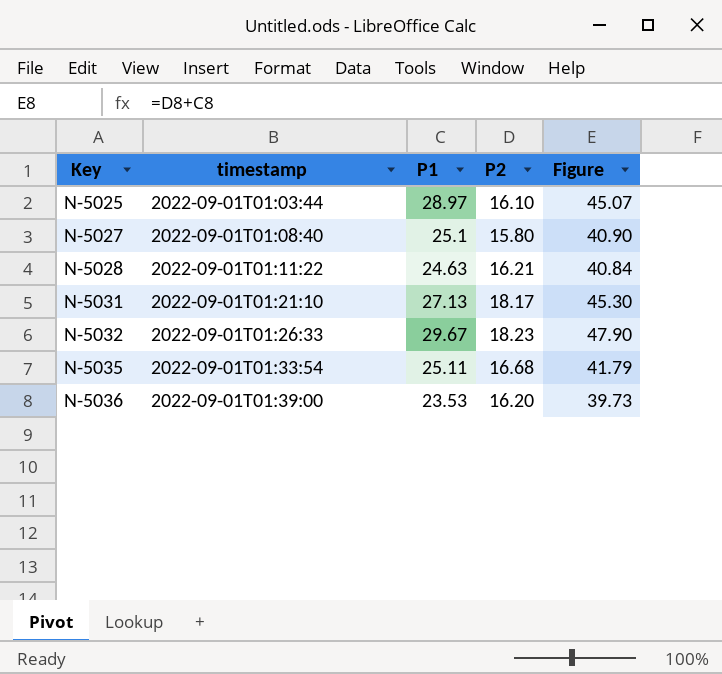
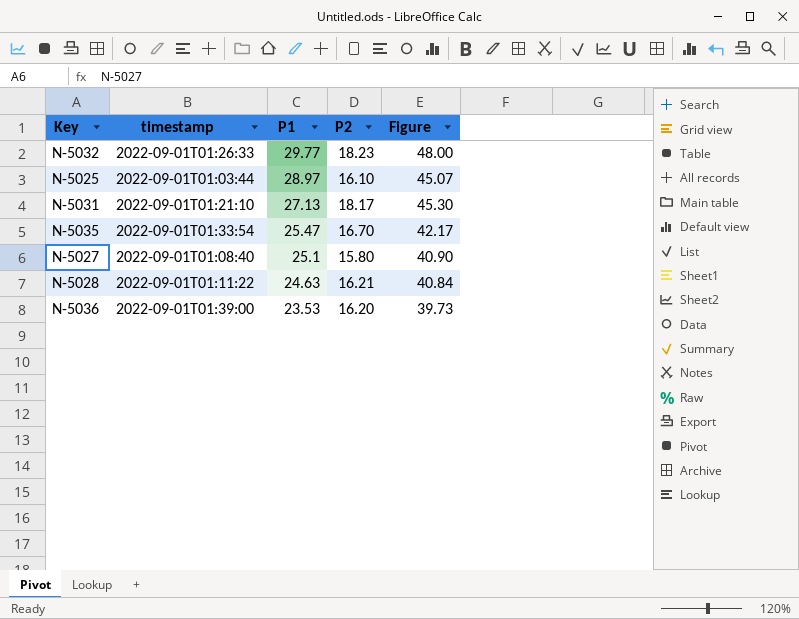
row order: Key ascending -> P1 descending
N-5032 | P1: 29.67 -> 29.77
N-5032 | Figure: 47.90 -> 48.00
N-5035 | P1: 25.11 -> 25.47
N-5035 | P2: 16.68 -> 16.70
N-5035 | Figure: 41.79 -> 42.17

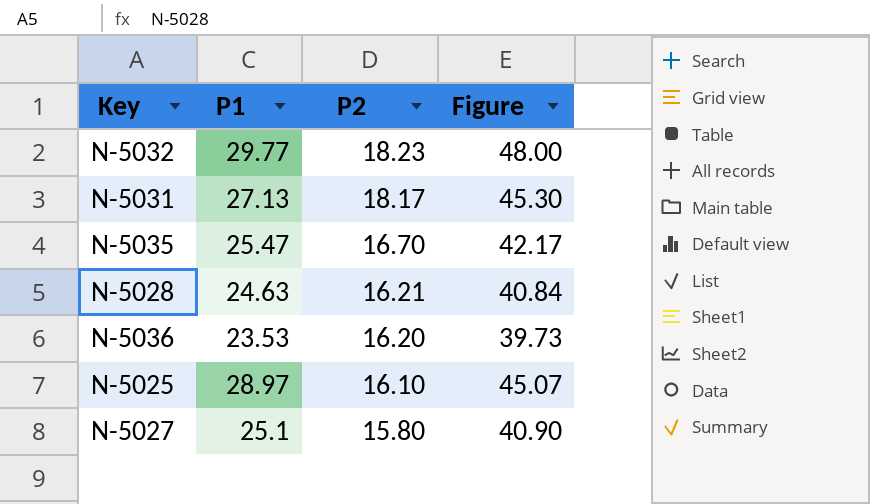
row order: P1 descending -> P2 descending
column timestamp | position: 2 -> none

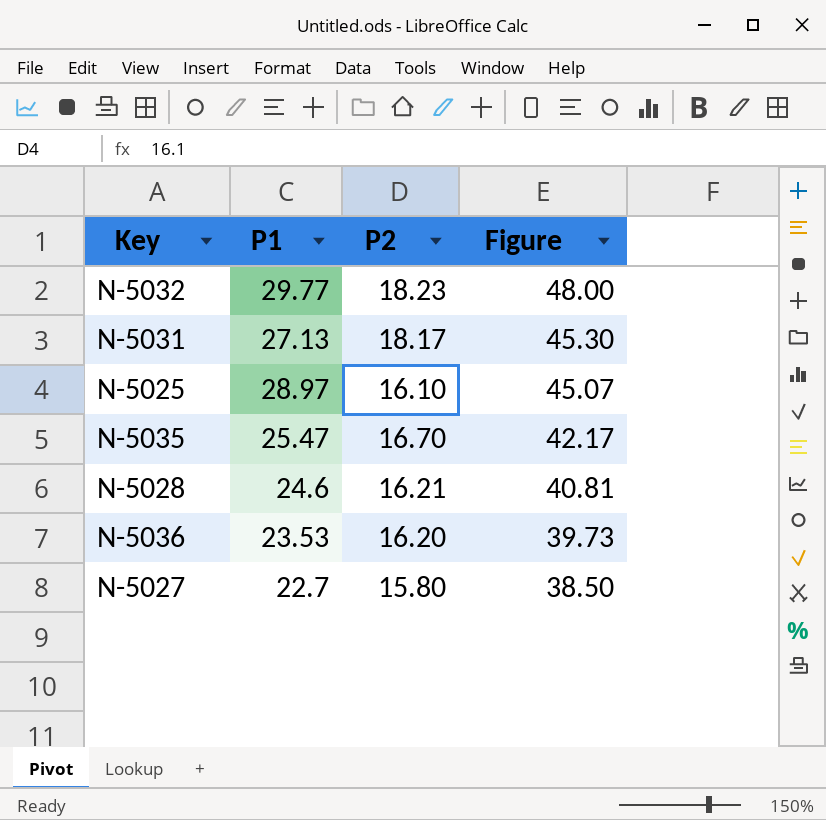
row order: P2 descending -> Figure descending
N-5028 | P1: 24.63 -> 24.6
N-5028 | Figure: 40.84 -> 40.81
N-5027 | P1: 25.1 -> 22.7
N-5027 | Figure: 40.90 -> 38.50

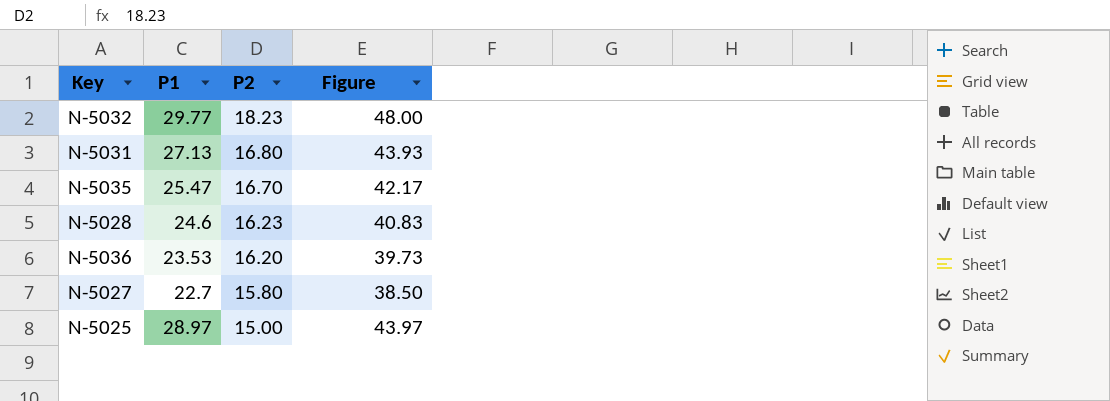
row order: Figure descending -> P2 descending
N-5031 | P2: 18.17 -> 16.80
N-5031 | Figure: 45.30 -> 43.93
N-5028 | P2: 16.21 -> 16.23
N-5028 | Figure: 40.81 -> 40.83
N-5025 | P2: 16.10 -> 15.00
N-5025 | Figure: 45.07 -> 43.97

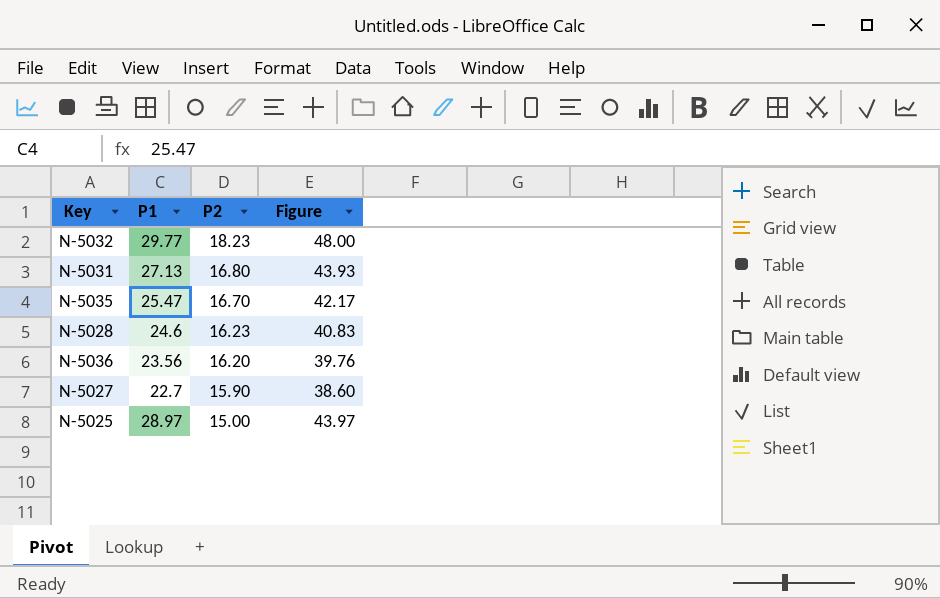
N-5036 | P1: 23.53 -> 23.56
N-5036 | Figure: 39.73 -> 39.76
N-5027 | P2: 15.80 -> 15.90
N-5027 | Figure: 38.50 -> 38.60

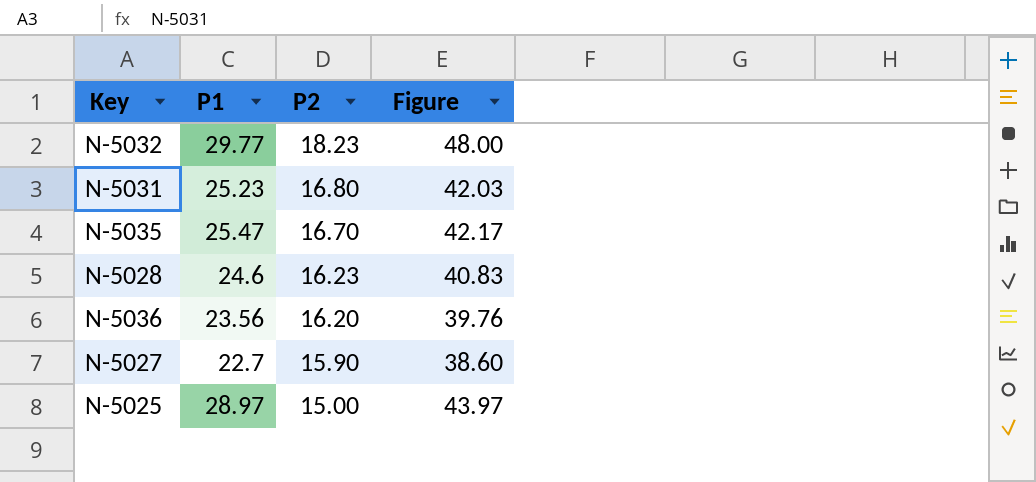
N-5031 | P1: 27.13 -> 25.23
N-5031 | Figure: 43.93 -> 42.03

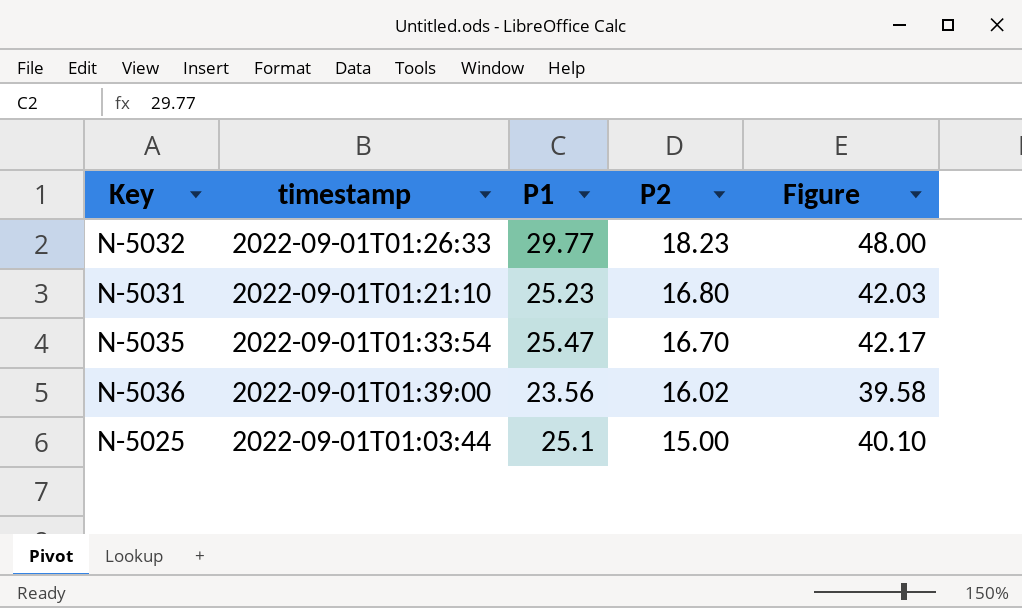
column timestamp | position: none -> 2
row N-5028: 24.6 | 16.23 | 40.83 -> none
row N-5027: 22.7 | 15.90 | 38.60 -> none
N-5036 | P2: 16.20 -> 16.02
N-5036 | Figure: 39.76 -> 39.58
N-5025 | P1: 28.97 -> 25.1
N-5025 | Figure: 43.97 -> 40.10

